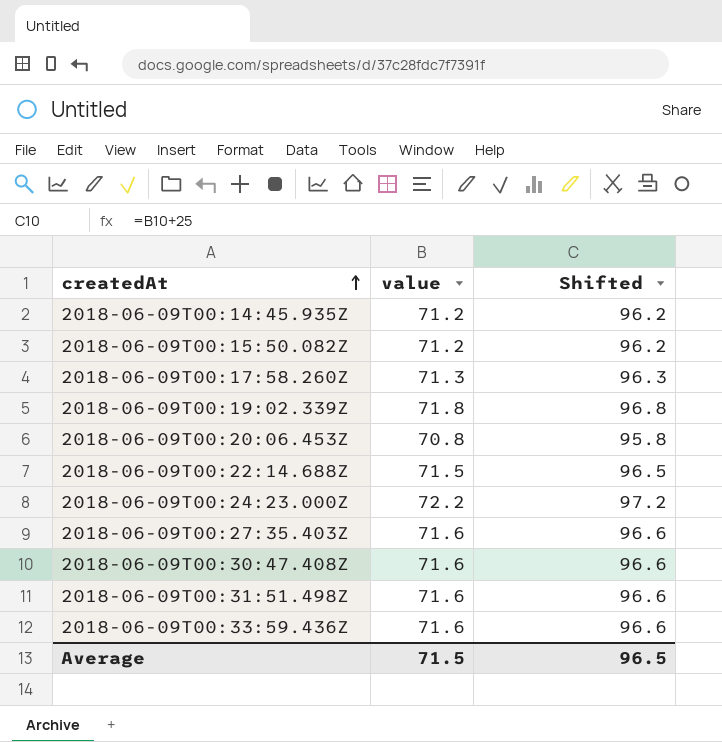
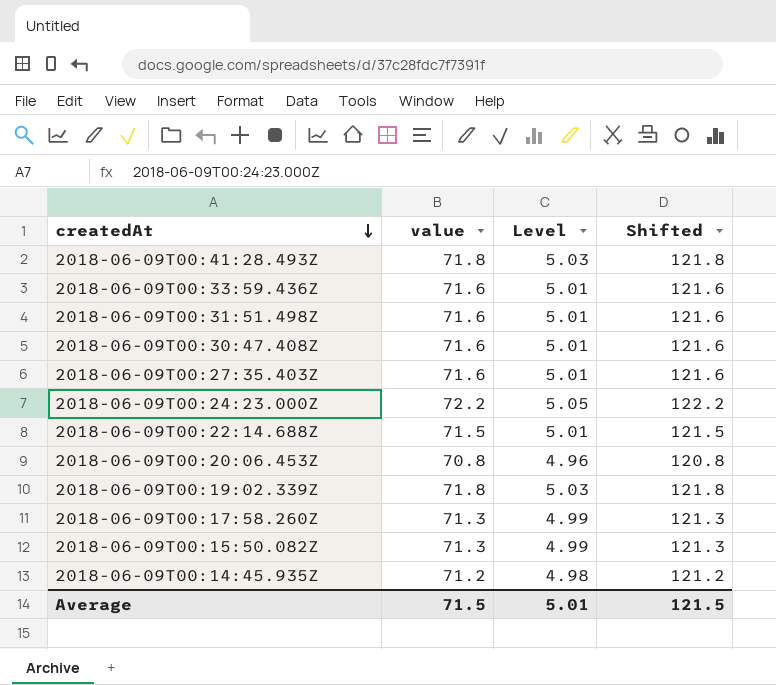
row order: createdAt ascending -> createdAt descending
column Level | formula: none -> [value] * 0.07
column Shifted | formula: [value] + 25 -> [value] + 50
row 2018-06-09T00:41:28.493Z: none -> 71.8 | 5.03 | 121.8
2018-06-09T00:15:50.082Z | value: 71.2 -> 71.3
Average | Shifted: 96.5 -> 121.5

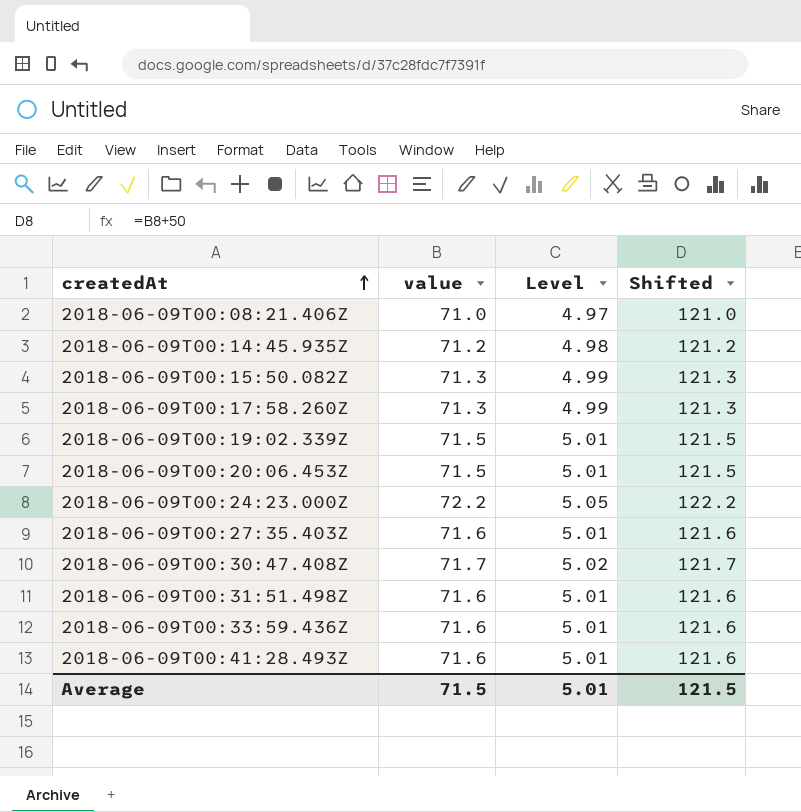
row order: createdAt descending -> createdAt ascending
row 2018-06-09T00:22:14.688Z: 71.5 | 5.01 | 121.5 -> none
row 2018-06-09T00:08:21.406Z: none -> 71.0 | 4.97 | 121.0
2018-06-09T00:19:02.339Z | value: 71.8 -> 71.5
2018-06-09T00:19:02.339Z | Level: 5.03 -> 5.01
2018-06-09T00:19:02.339Z | Shifted: 121.8 -> 121.5
2018-06-09T00:20:06.453Z | value: 70.8 -> 71.5
2018-06-09T00:20:06.453Z | Level: 4.96 -> 5.01
2018-06-09T00:20:06.453Z | Shifted: 120.8 -> 121.5
2018-06-09T00:30:47.408Z | value: 71.6 -> 71.7
2018-06-09T00:30:47.408Z | Level: 5.01 -> 5.02
2018-06-09T00:30:47.408Z | Shifted: 121.6 -> 121.7
2018-06-09T00:41:28.493Z | value: 71.8 -> 71.6
2018-06-09T00:41:28.493Z | Level: 5.03 -> 5.01
2018-06-09T00:41:28.493Z | Shifted: 121.8 -> 121.6

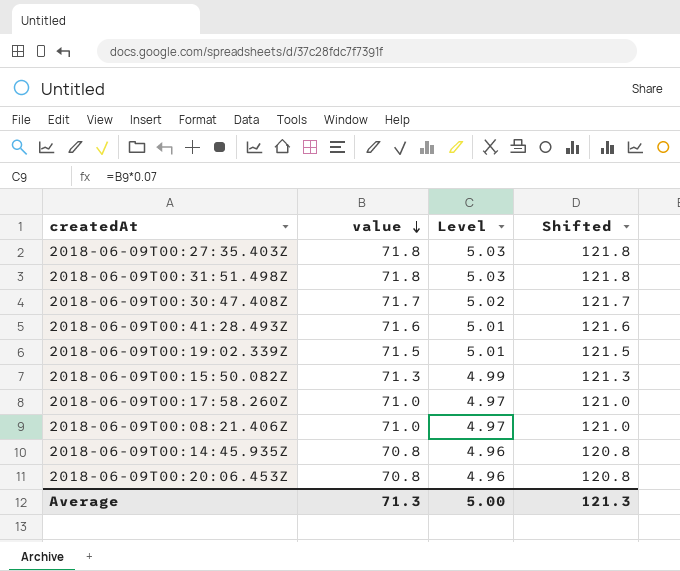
row order: createdAt ascending -> value descending
row 2018-06-09T00:24:23.000Z: 72.2 | 5.05 | 122.2 -> none
row 2018-06-09T00:33:59.436Z: 71.6 | 5.01 | 121.6 -> none
2018-06-09T00:27:35.403Z | value: 71.6 -> 71.8
2018-06-09T00:27:35.403Z | Level: 5.01 -> 5.03
2018-06-09T00:27:35.403Z | Shifted: 121.6 -> 121.8
2018-06-09T00:31:51.498Z | value: 71.6 -> 71.8
2018-06-09T00:31:51.498Z | Level: 5.01 -> 5.03
2018-06-09T00:31:51.498Z | Shifted: 121.6 -> 121.8
2018-06-09T00:17:58.260Z | value: 71.3 -> 71.0
2018-06-09T00:17:58.260Z | Level: 4.99 -> 4.97
2018-06-09T00:17:58.260Z | Shifted: 121.3 -> 121.0
2018-06-09T00:14:45.935Z | value: 71.2 -> 70.8
2018-06-09T00:14:45.935Z | Level: 4.98 -> 4.96
2018-06-09T00:14:45.935Z | Shifted: 121.2 -> 120.8
2018-06-09T00:20:06.453Z | value: 71.5 -> 70.8
2018-06-09T00:20:06.453Z | Level: 5.01 -> 4.96
2018-06-09T00:20:06.453Z | Shifted: 121.5 -> 120.8
Average | value: 71.5 -> 71.3
Average | Level: 5.01 -> 5.00
Average | Shifted: 121.5 -> 121.3

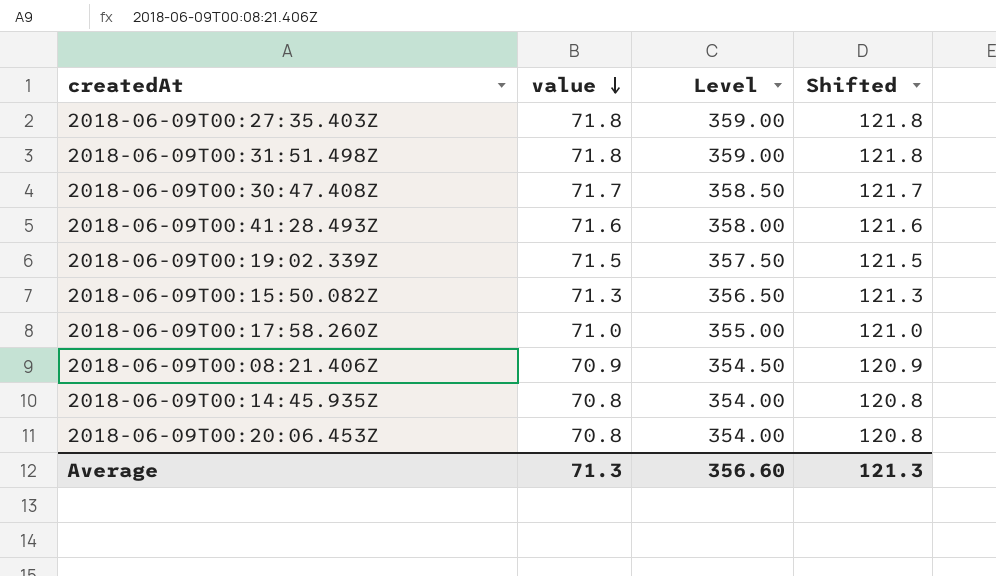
column Level | formula: [value] * 0.07 -> [value] * 5
2018-06-09T00:08:21.406Z | value: 71.0 -> 70.9
2018-06-09T00:08:21.406Z | Shifted: 121.0 -> 120.9
Average | Level: 5.00 -> 356.60

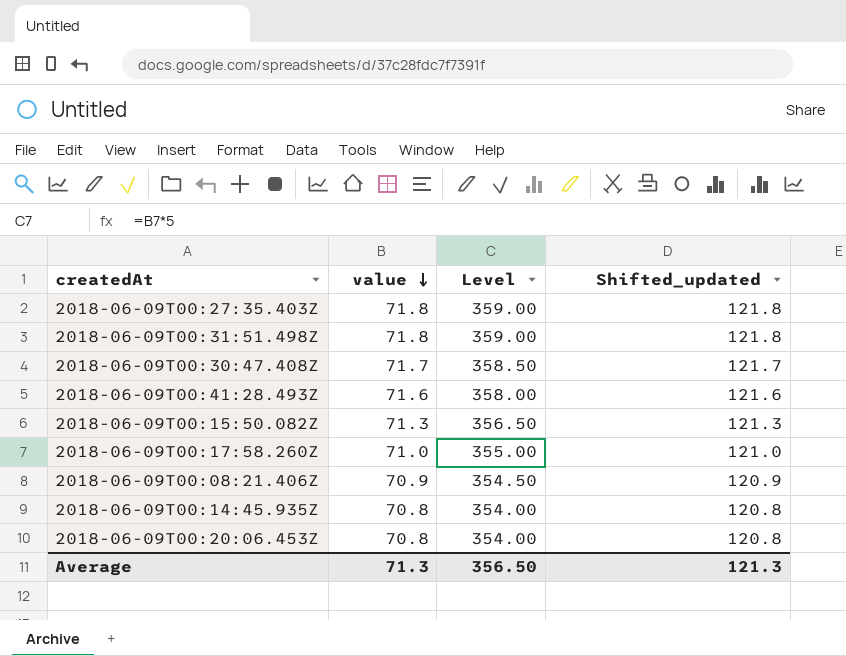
column name: Shifted -> Shifted_updated
row 2018-06-09T00:19:02.339Z: 71.5 | 357.50 | 121.5 -> none
Average | Level: 356.60 -> 356.50

